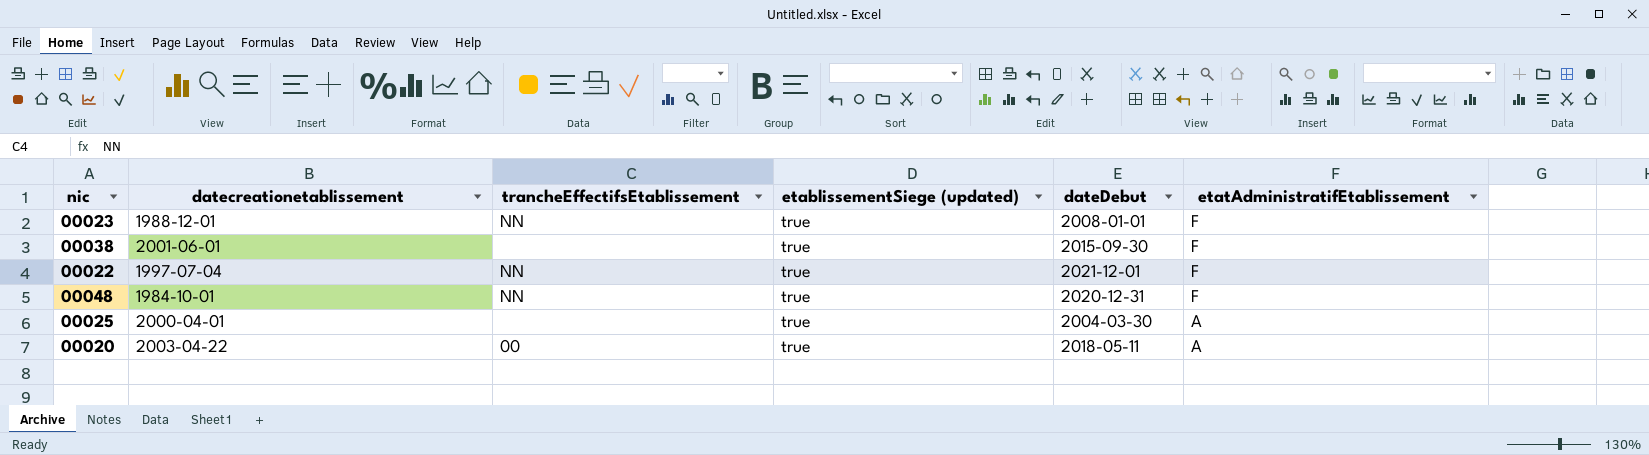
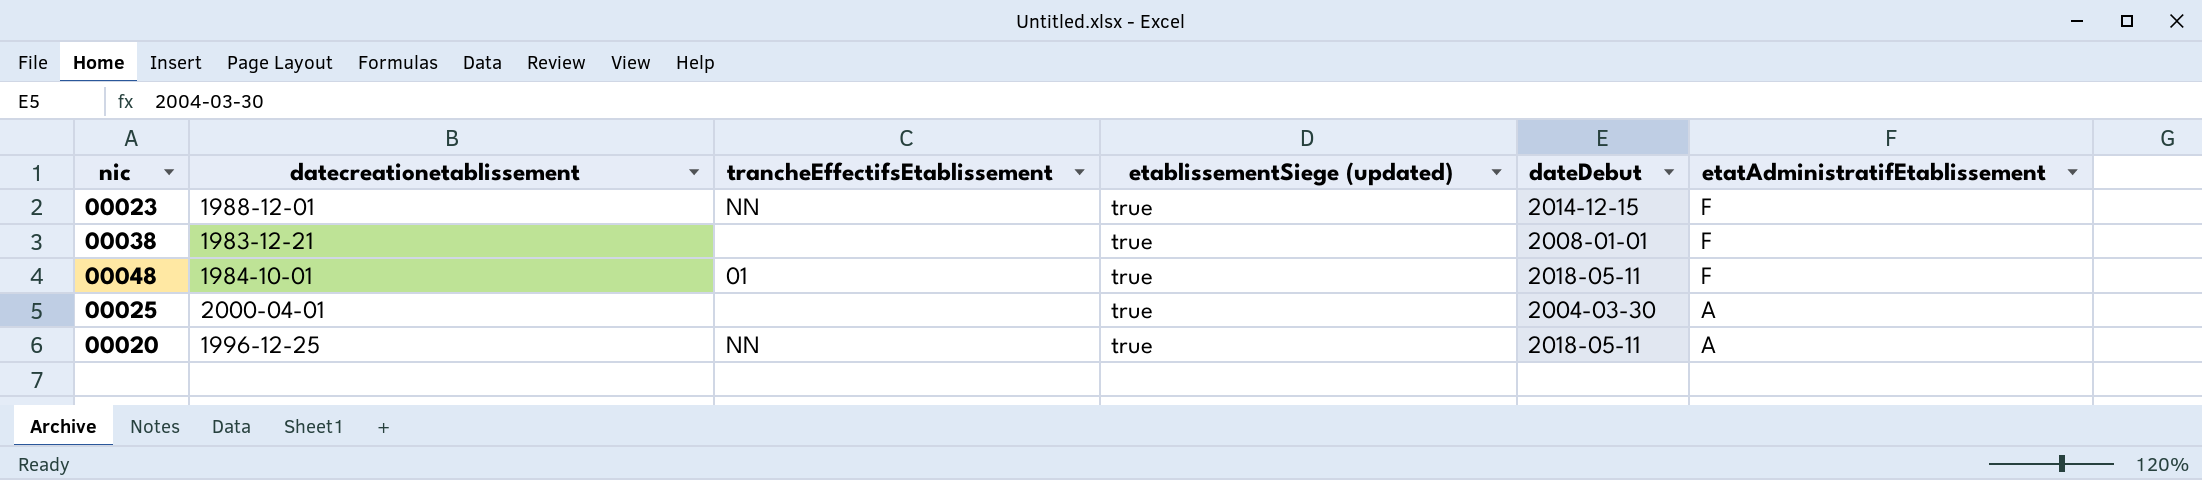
row 00022: 1997-07-04 | NN | true | 2021-12-01 | F -> none
00023 | dateDebut: 2008-01-01 -> 2014-12-15
00038 | datecreationetablissement: 2001-06-01 -> 1983-12-21
00038 | dateDebut: 2015-09-30 -> 2008-01-01
00048 | trancheEffectifsEtablissement: NN -> 01
00048 | dateDebut: 2020-12-31 -> 2018-05-11
00020 | datecreationetablissement: 2003-04-22 -> 1996-12-25
00020 | trancheEffectifsEtablissement: 00 -> NN

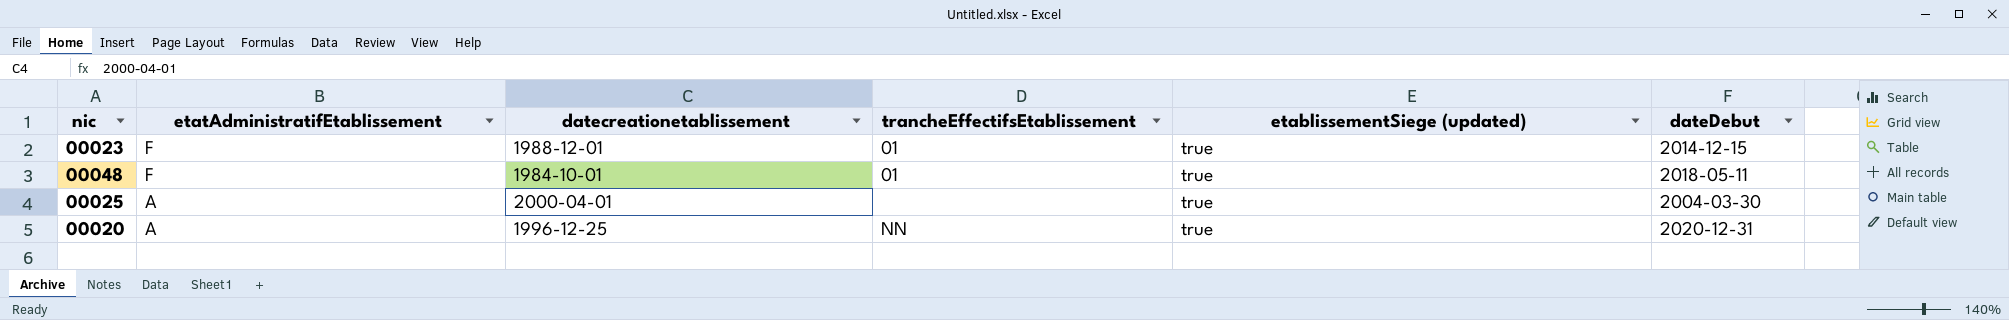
column etatAdministratifEtablissement | position: 6 -> 2
row 00038: 1983-12-21 | none | true | 2008-01-01 | F -> none
00023 | trancheEffectifsEtablissement: NN -> 01
00020 | dateDebut: 2018-05-11 -> 2020-12-31

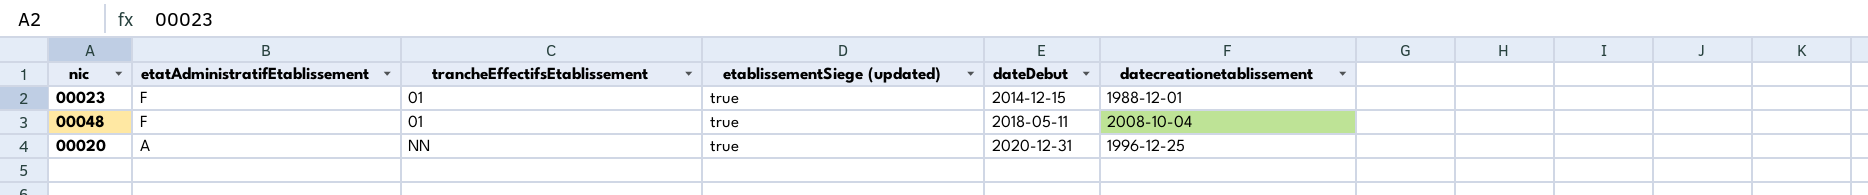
column datecreationetablissement | position: 3 -> 6
row 00025: A | 2000-04-01 | none | true | 2004-03-30 -> none
00048 | datecreationetablissement: 1984-10-01 -> 2008-10-04

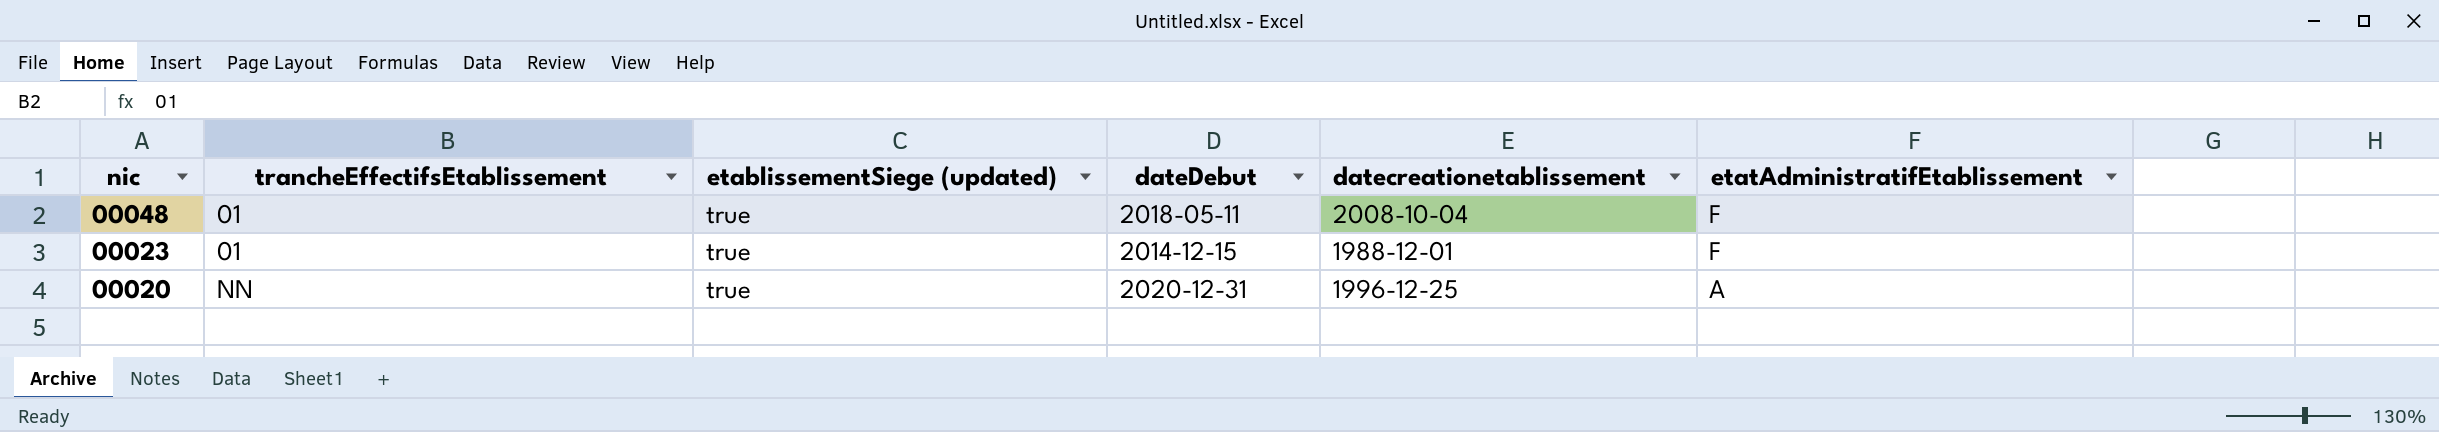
row order: etatAdministratifEtablissement descending -> nic descending
column etatAdministratifEtablissement | position: 2 -> 6

